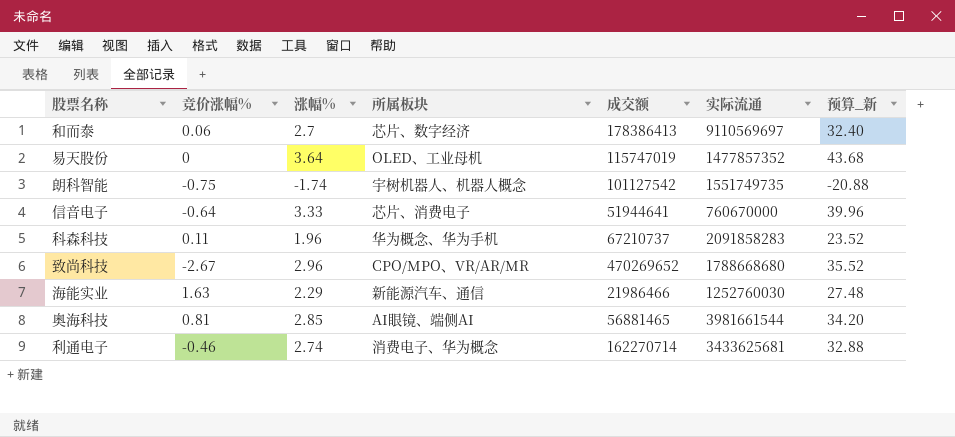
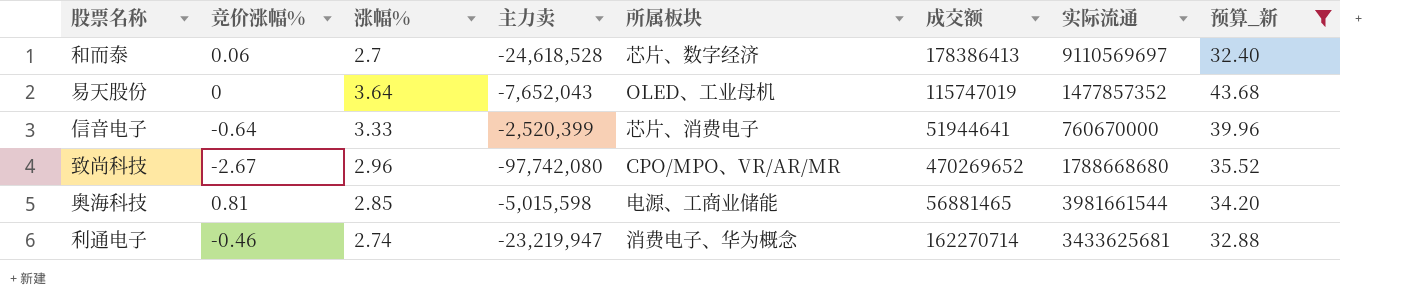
filter: none -> 预算_新 >= 32.40
column 主力卖 | position: none -> 4
奥海科技 | 所属板块: AI眼镜、端侧AI -> 电源、工商业储能

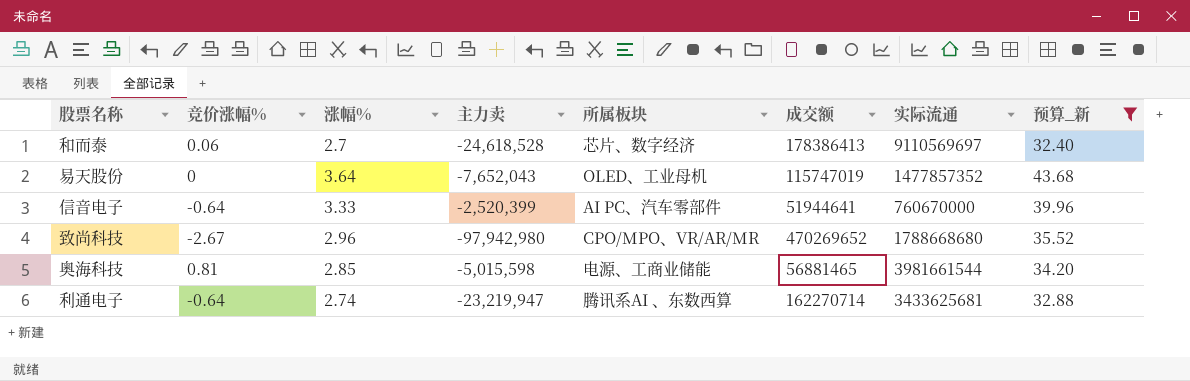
信音电子 | 所属板块: 芯片、消费电子 -> AI PC、汽车零部件
致尚科技 | 主力卖: -97,742,080 -> -97,942,980
利通电子 | 竞价涨幅%: -0.46 -> -0.64
利通电子 | 所属板块: 消费电子、华为概念 -> 腾讯系AI 、东数西算

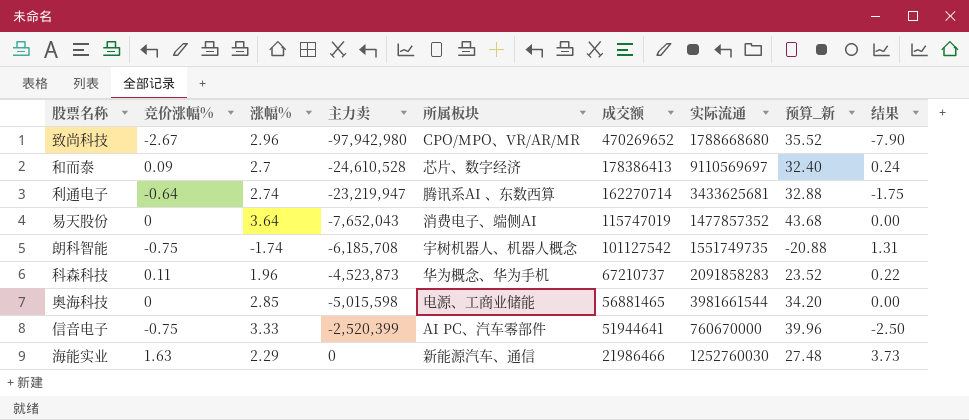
filter: 预算_新 >= 32.40 -> none
row order: none -> 成交额 descending
column 结果 | formula: none -> [竞价涨幅%] * [涨幅%]
和而泰 | 竞价涨幅%: 0.06 -> 0.09
和而泰 | 主力卖: -24,618,528 -> -24,610,528
易天股份 | 所属板块: OLED、工业母机 -> 消费电子、端侧AI
奥海科技 | 竞价涨幅%: 0.81 -> 0
信音电子 | 竞价涨幅%: -0.64 -> -0.75

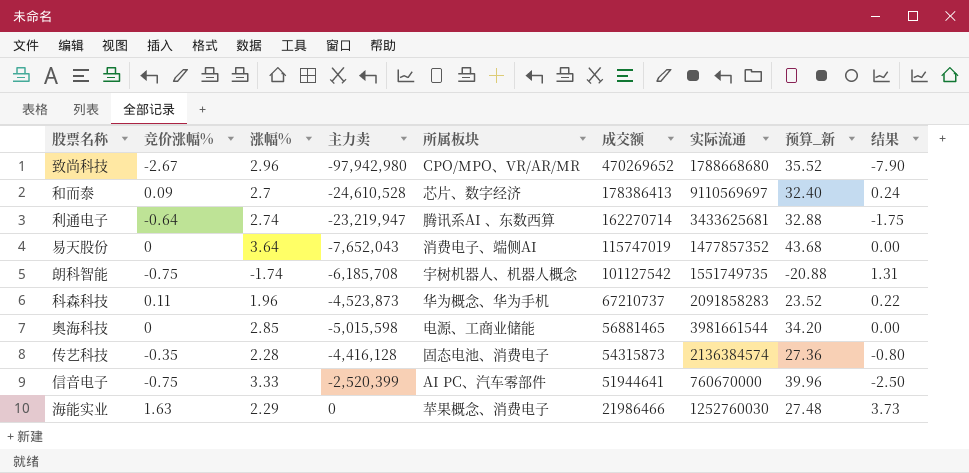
row 传艺科技: none -> -0.35 | 2.28 | -4,416,128 | 固态电池、消费电子 | 54315873 | 2136384574 | 27.36 | -0.80
海能实业 | 所属板块: 新能源汽车、通信 -> 苹果概念、消费电子

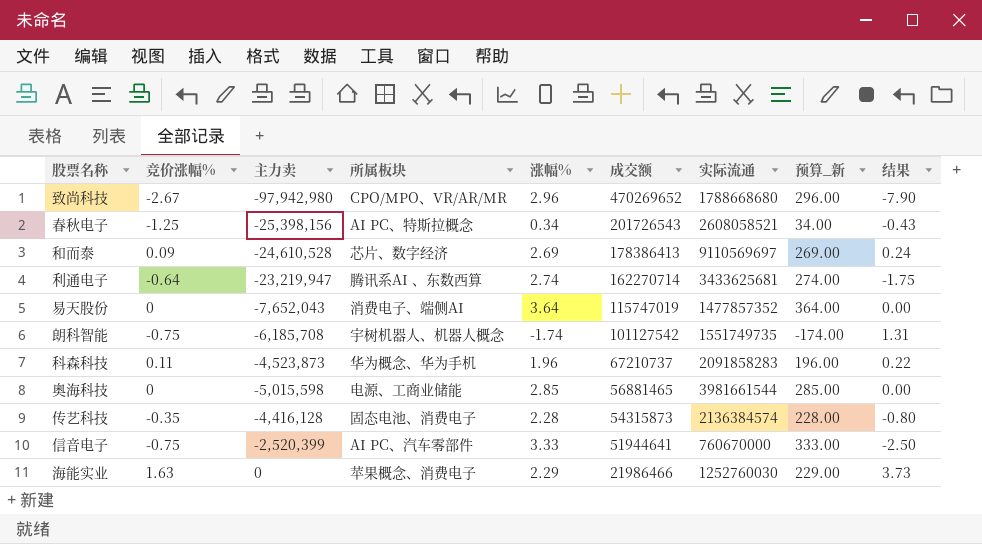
column 涨幅% | position: 3 -> 5
column 预算_新 | formula: [涨幅%] * 12 -> [涨幅%] * 100
row 春秋电子: none -> -1.25 | -25,398,156 | AI PC、特斯拉概念 | 0.34 | 201726543 | 2608058521 | 34.00 | -0.43
和而泰 | 涨幅%: 2.7 -> 2.69

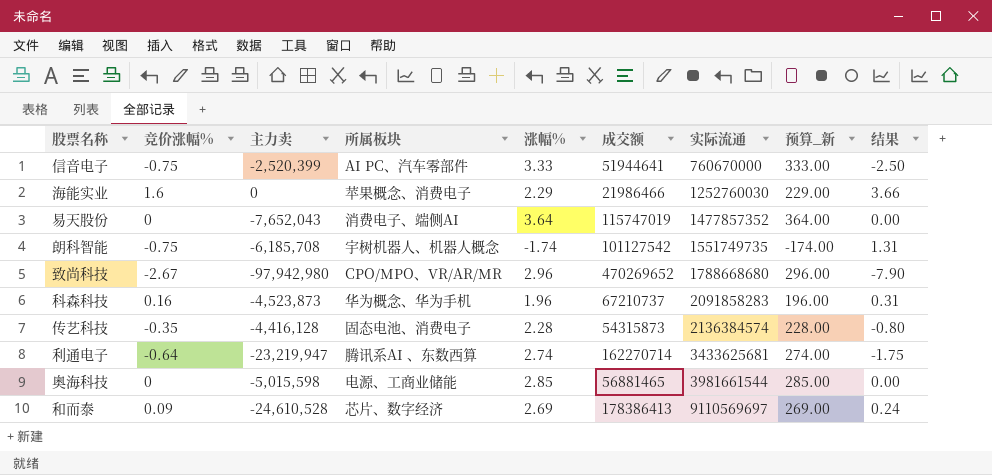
row order: 成交额 descending -> 实际流通 ascending
row 春秋电子: -1.25 | -25,398,156 | AI PC、特斯拉概念 | 0.34 | 201726543 | 2608058521 | 34.00 | -0.43 -> none
海能实业 | 竞价涨幅%: 1.63 -> 1.6
海能实业 | 结果: 3.73 -> 3.66
科森科技 | 竞价涨幅%: 0.11 -> 0.16
科森科技 | 结果: 0.22 -> 0.31

